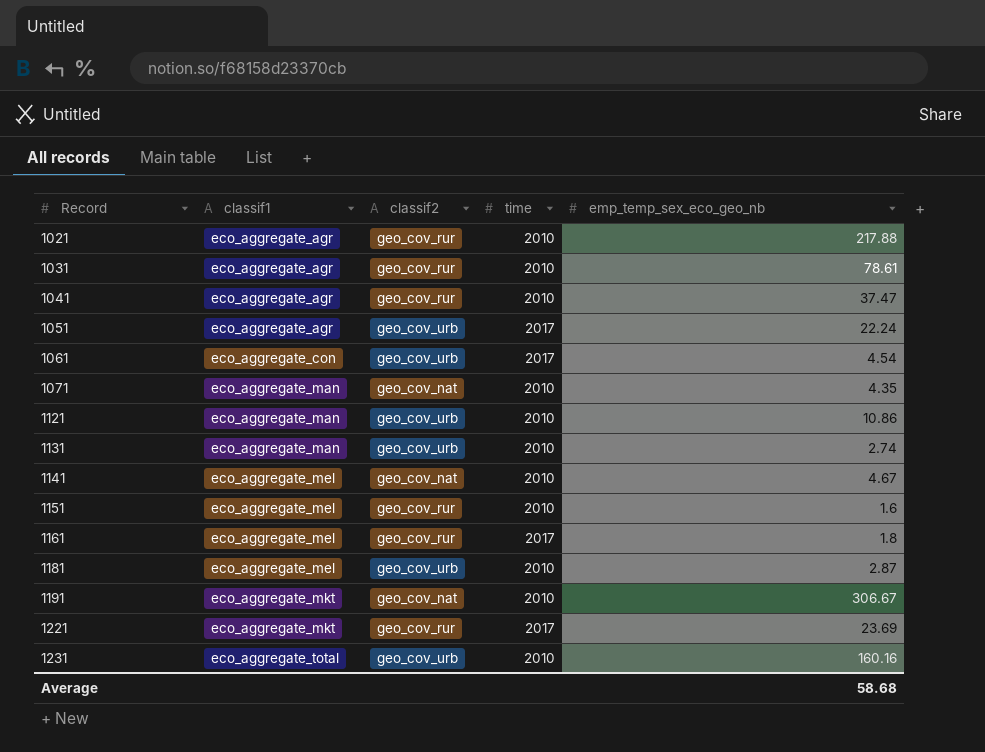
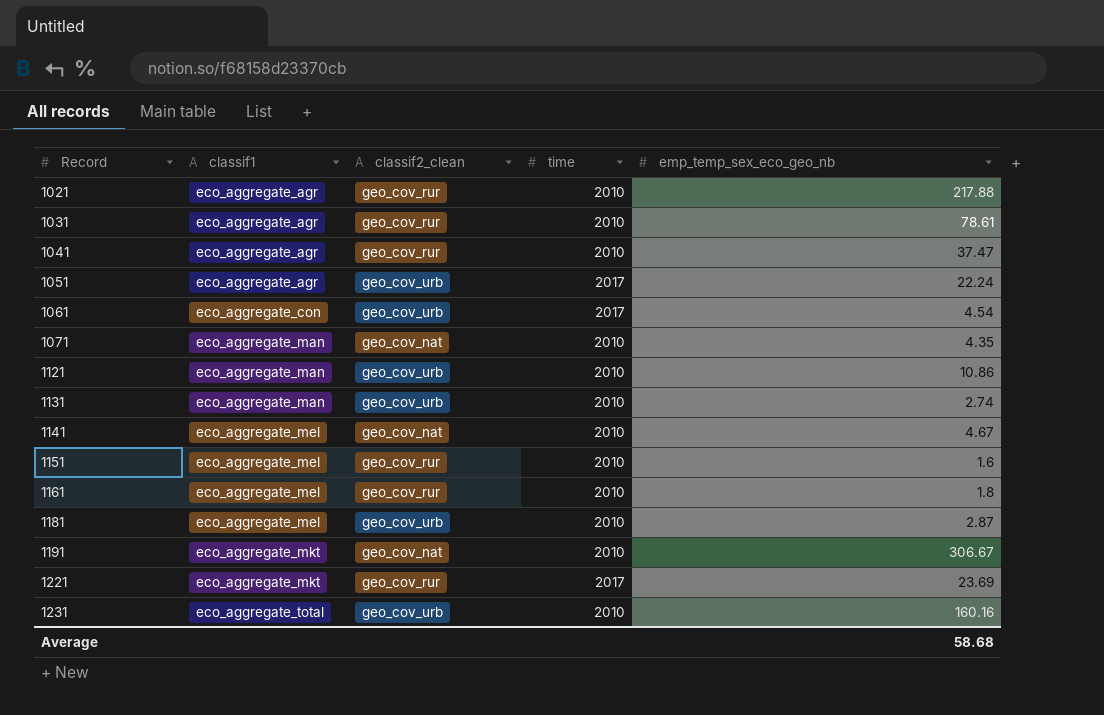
column name: classif2 -> classif2_clean
1161 | time: 2017 -> 2010

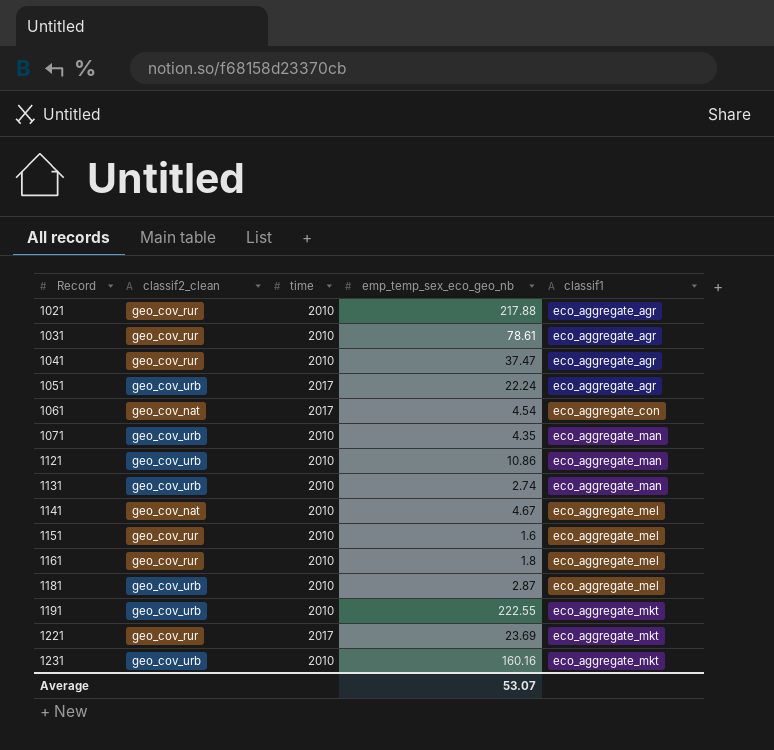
column classif1 | position: 2 -> 5
1061 | classif2_clean: geo_cov_urb -> geo_cov_nat
1071 | classif2_clean: geo_cov_nat -> geo_cov_urb
1191 | classif2_clean: geo_cov_nat -> geo_cov_urb
1191 | emp_temp_sex_eco_geo_nb: 306.67 -> 222.55
1231 | classif1: eco_aggregate_total -> eco_aggregate_mkt
Average | emp_temp_sex_eco_geo_nb: 58.68 -> 53.07

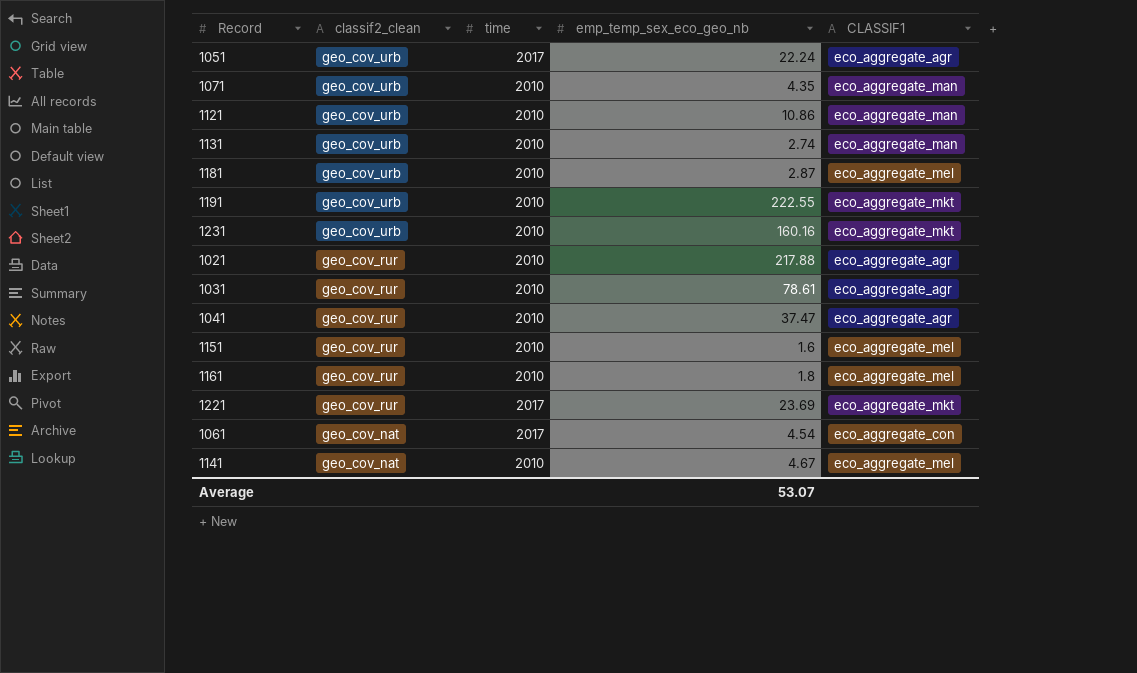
row order: Record ascending -> classif2_clean descending
column name: classif1 -> CLASSIF1

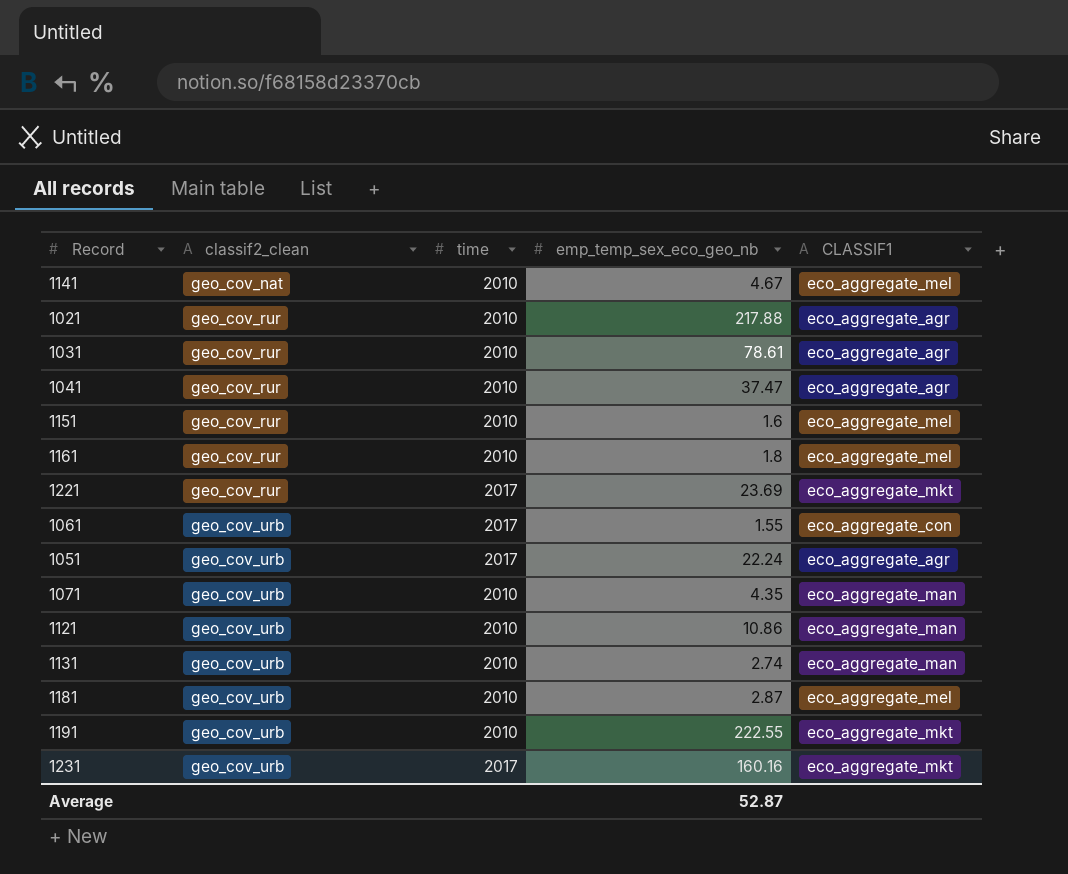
row order: classif2_clean descending -> classif2_clean ascending
1061 | classif2_clean: geo_cov_nat -> geo_cov_urb
1061 | emp_temp_sex_eco_geo_nb: 4.54 -> 1.55
1231 | time: 2010 -> 2017
Average | emp_temp_sex_eco_geo_nb: 53.07 -> 52.87

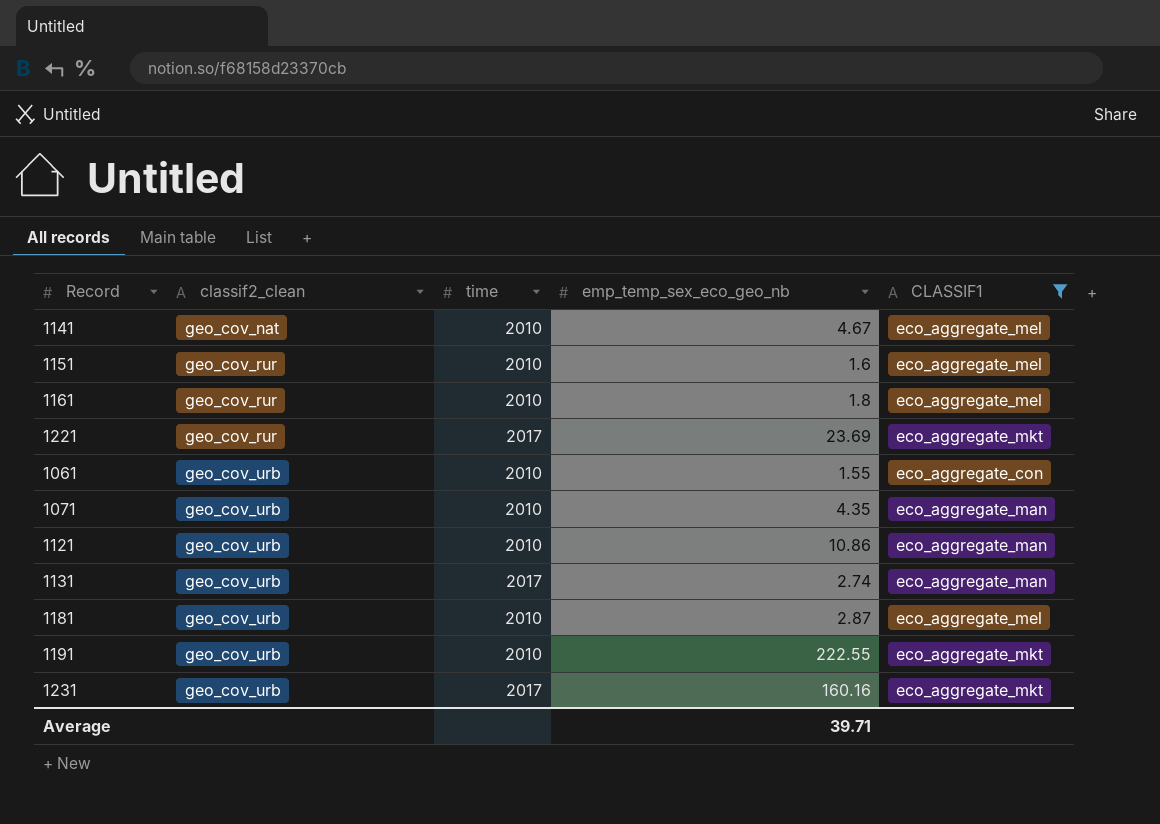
filter: none -> CLASSIF1 != eco_aggregate_agr
1061 | time: 2017 -> 2010
1131 | time: 2010 -> 2017
Average | emp_temp_sex_eco_geo_nb: 52.87 -> 39.71

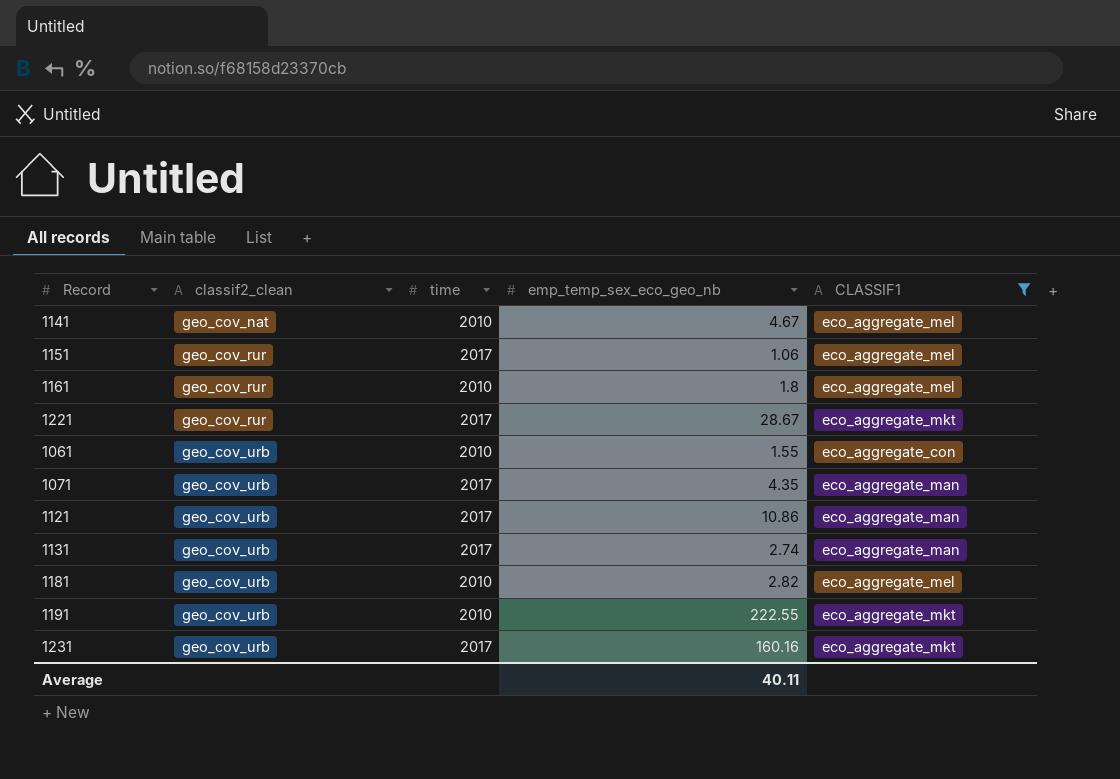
1151 | time: 2010 -> 2017
1151 | emp_temp_sex_eco_geo_nb: 1.6 -> 1.06
1221 | emp_temp_sex_eco_geo_nb: 23.69 -> 28.67
1071 | time: 2010 -> 2017
1121 | time: 2010 -> 2017
1181 | emp_temp_sex_eco_geo_nb: 2.87 -> 2.82
Average | emp_temp_sex_eco_geo_nb: 39.71 -> 40.11

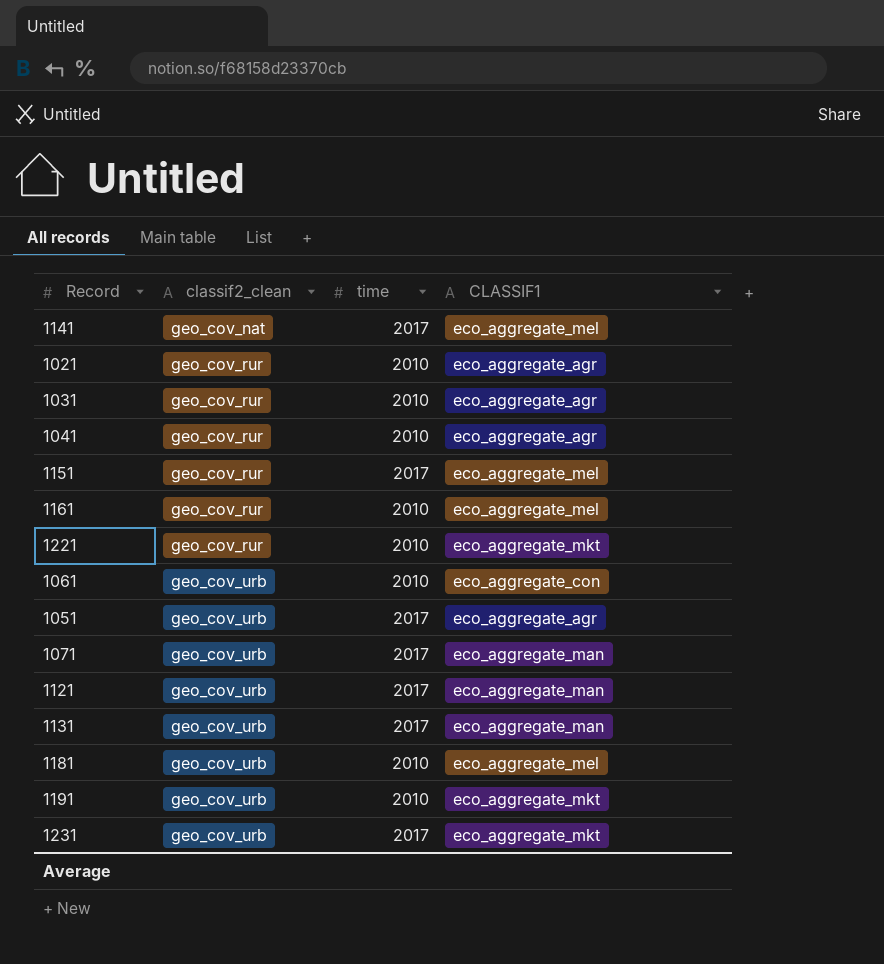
filter: CLASSIF1 != eco_aggregate_agr -> none
column emp_temp_sex_eco_geo_nb | position: 4 -> none
1141 | time: 2010 -> 2017
1221 | time: 2017 -> 2010

